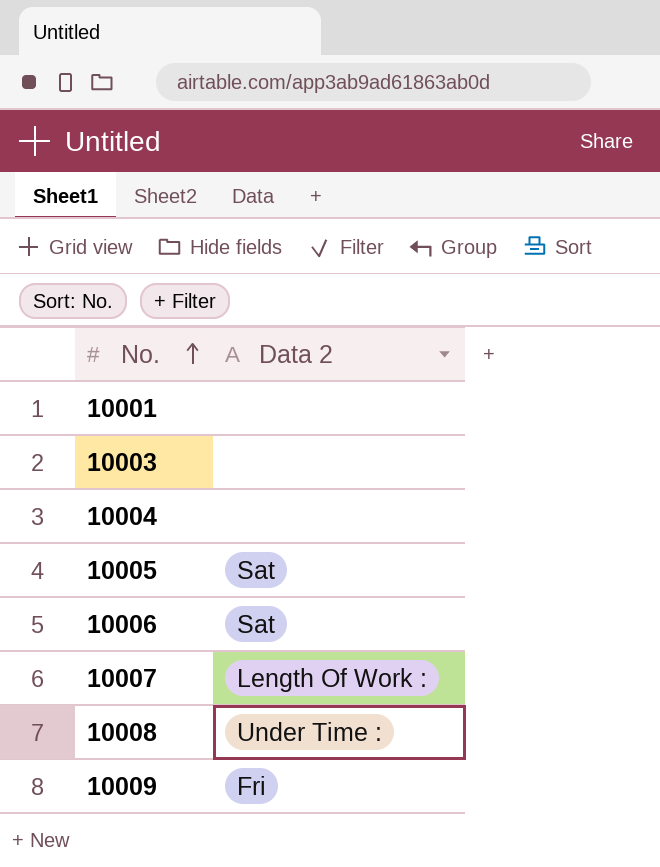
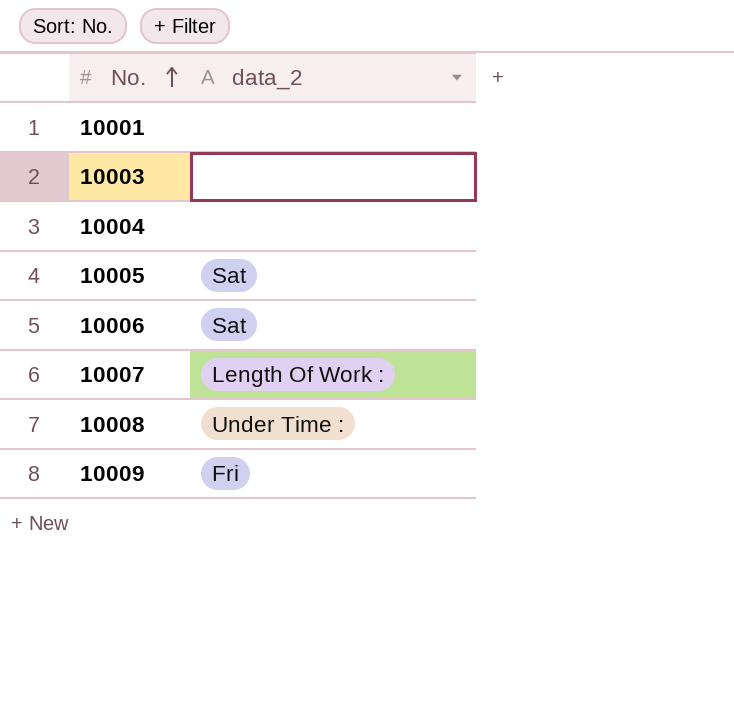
column name: Data 2 -> data_2

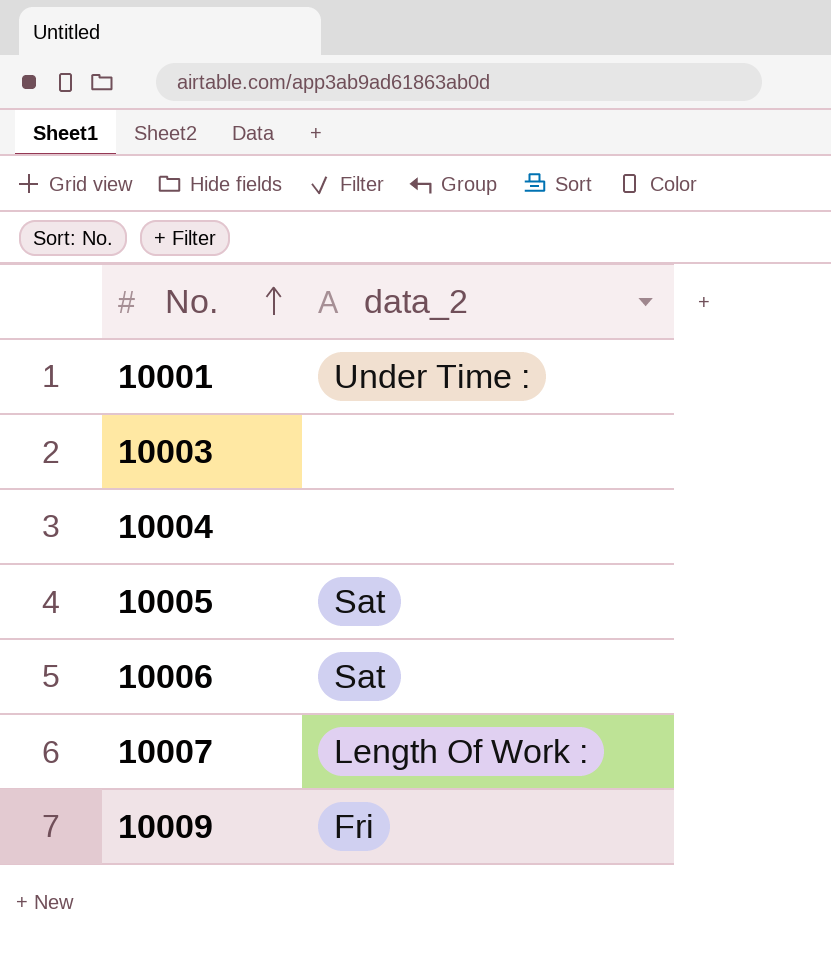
row 10008: Under Time : -> none
10001 | data_2: none -> Under Time :

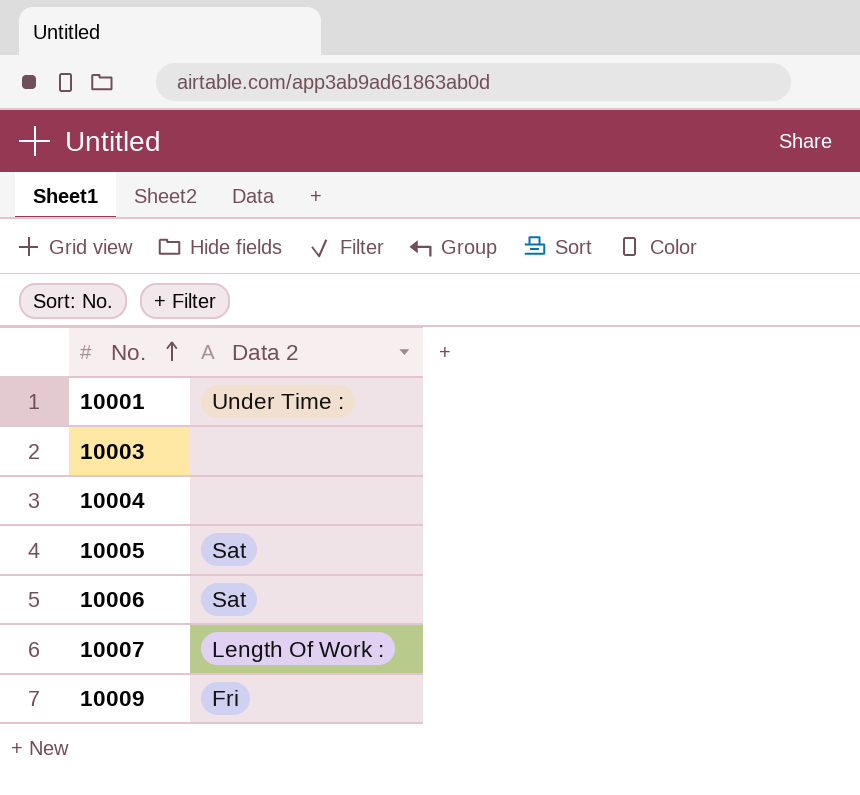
column name: data_2 -> Data 2

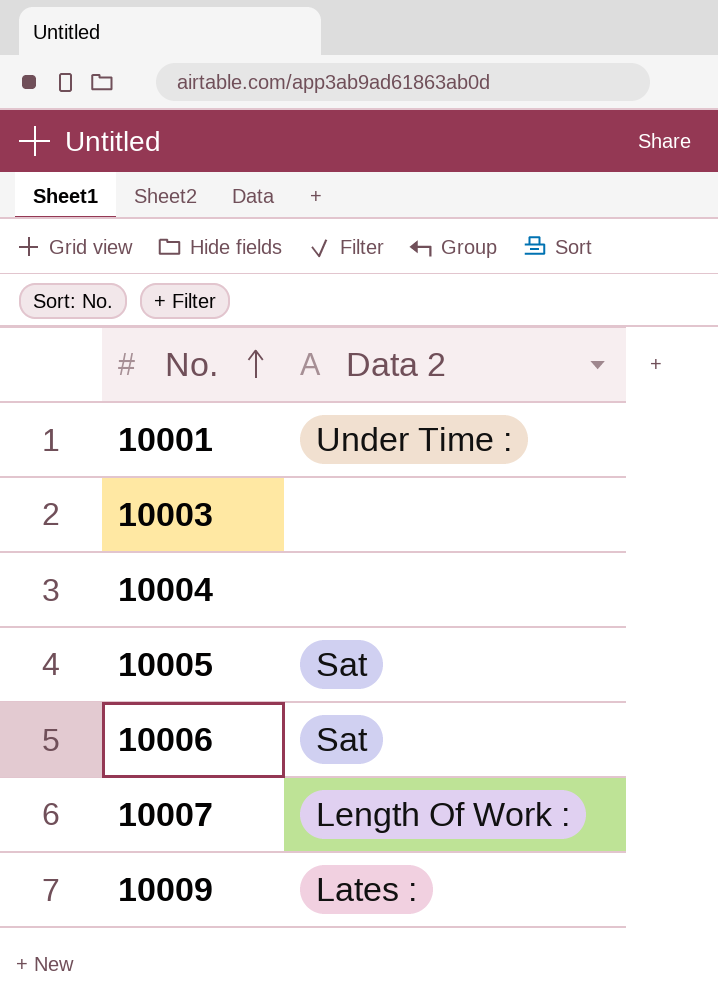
10009 | Data 2: Fri -> Lates :

